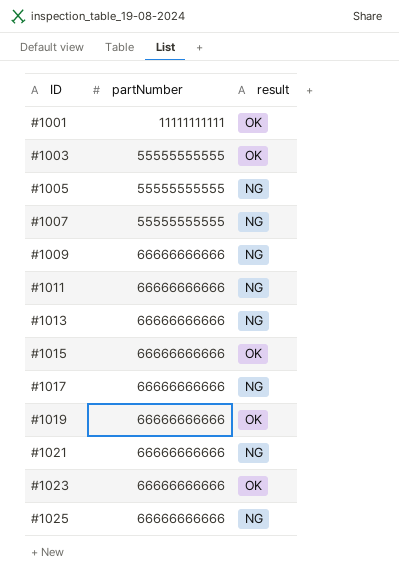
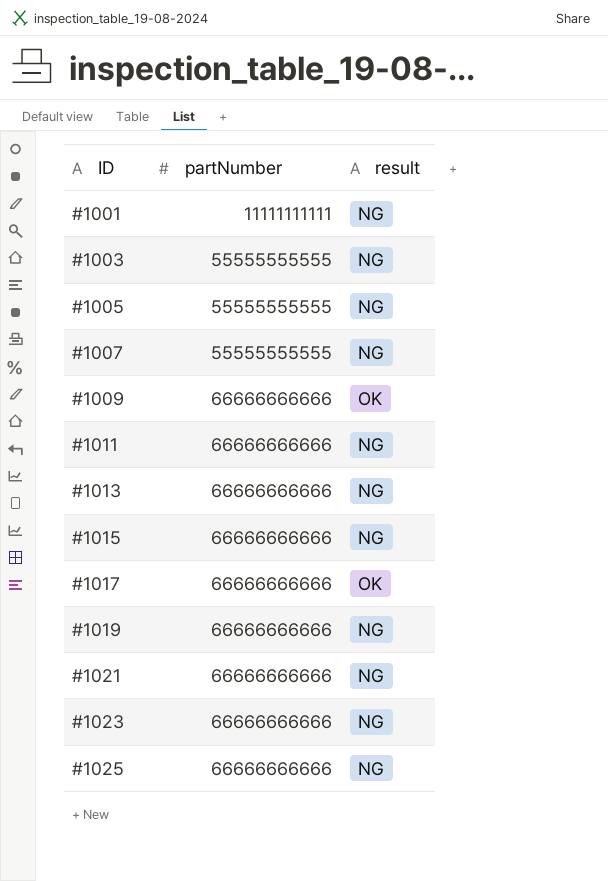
#1001 | result: OK -> NG
#1003 | result: OK -> NG
#1009 | result: NG -> OK
#1015 | result: OK -> NG
#1017 | result: NG -> OK
#1019 | result: OK -> NG
#1023 | result: OK -> NG

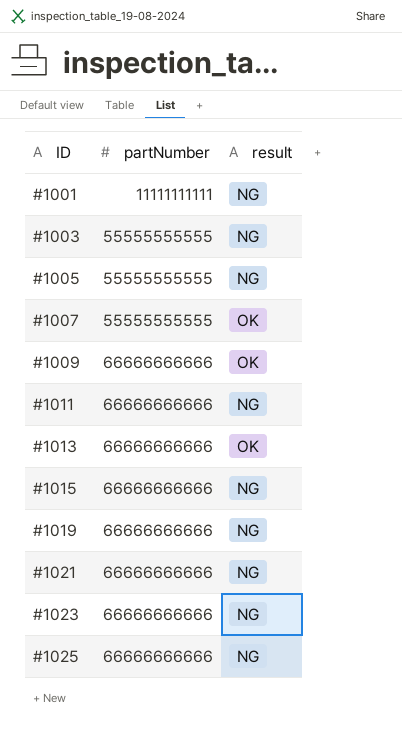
row #1017: 66666666666 | OK -> none
#1007 | result: NG -> OK
#1013 | result: NG -> OK

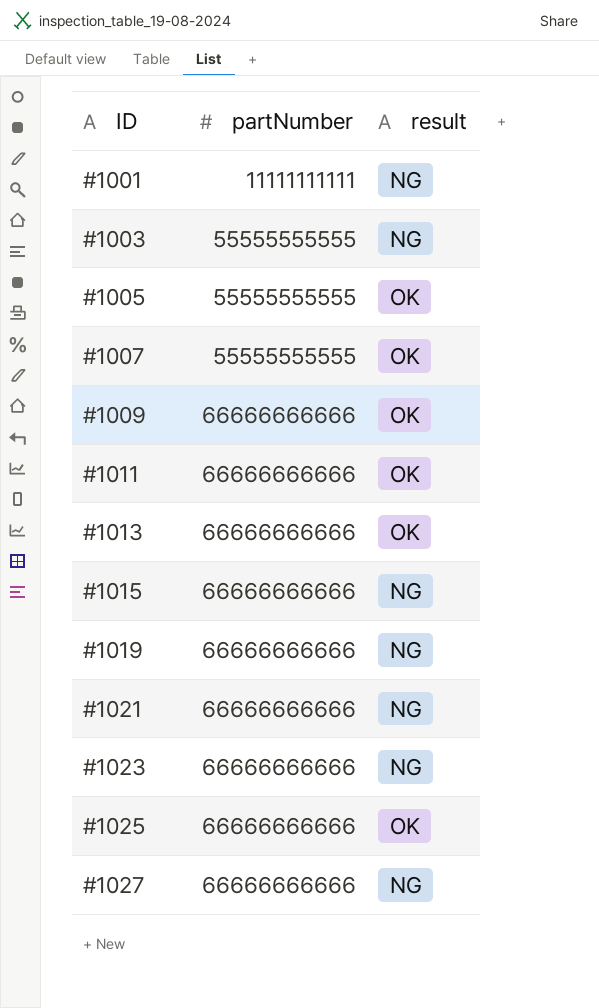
#1005 | result: NG -> OK
#1011 | result: NG -> OK
#1025 | result: NG -> OK
row #1027: none -> 66666666666 | NG

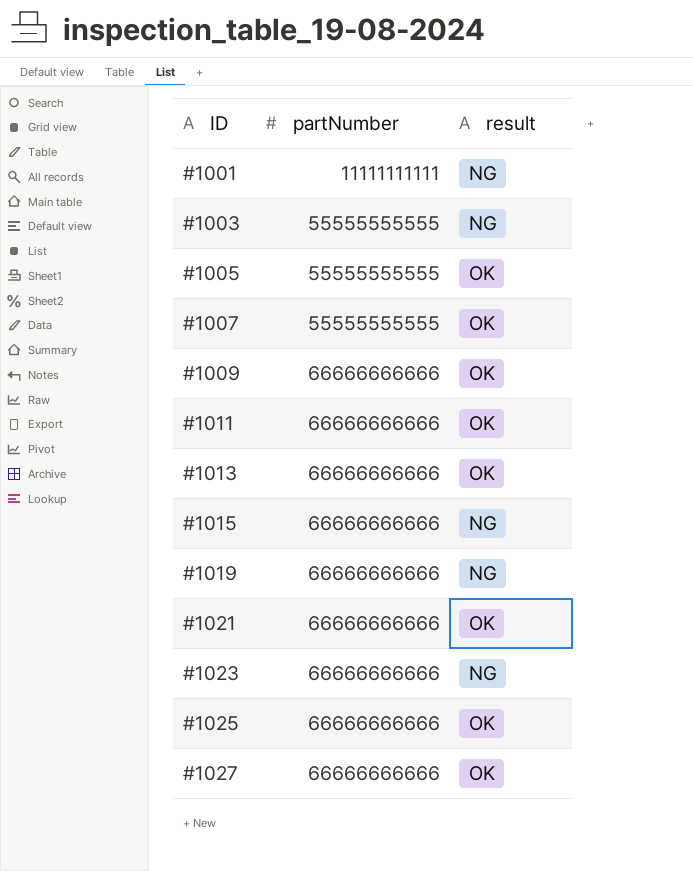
#1021 | result: NG -> OK
#1027 | result: NG -> OK

